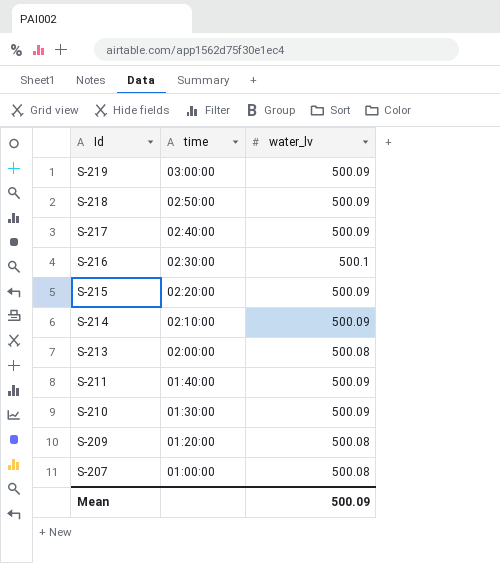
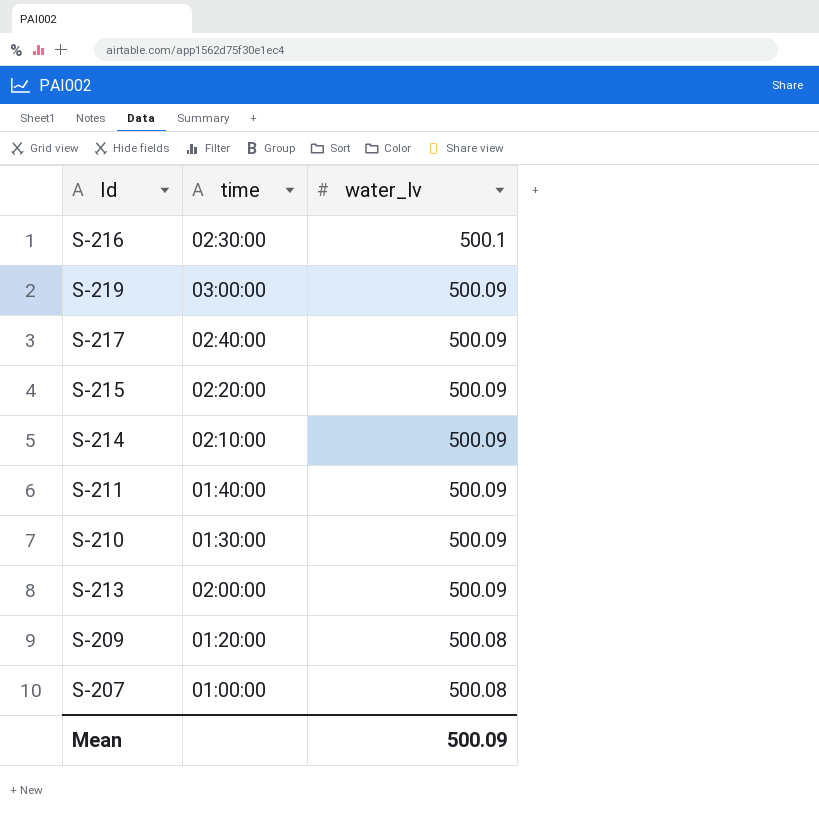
row order: Id descending -> water_lv descending
row S-218: 02:50:00 | 500.09 -> none
S-213 | water_lv: 500.08 -> 500.09

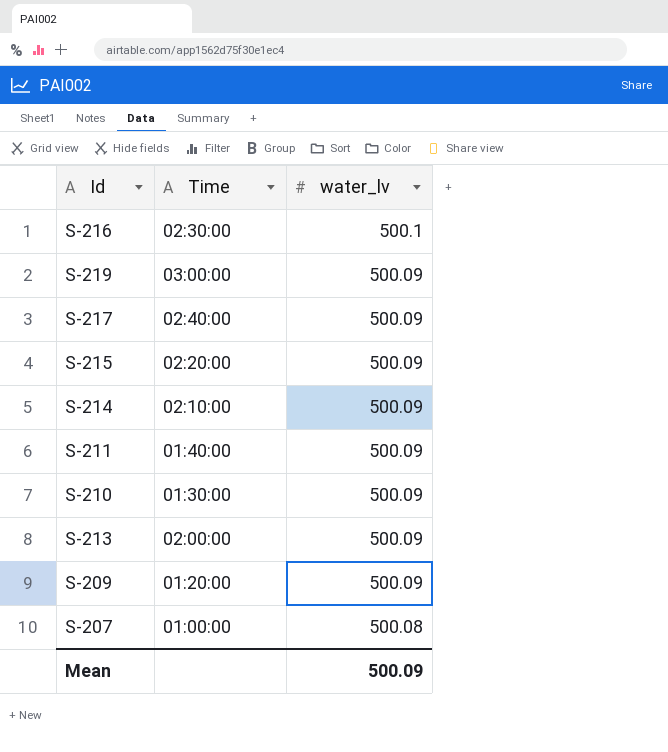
column name: time -> Time
S-209 | water_lv: 500.08 -> 500.09

